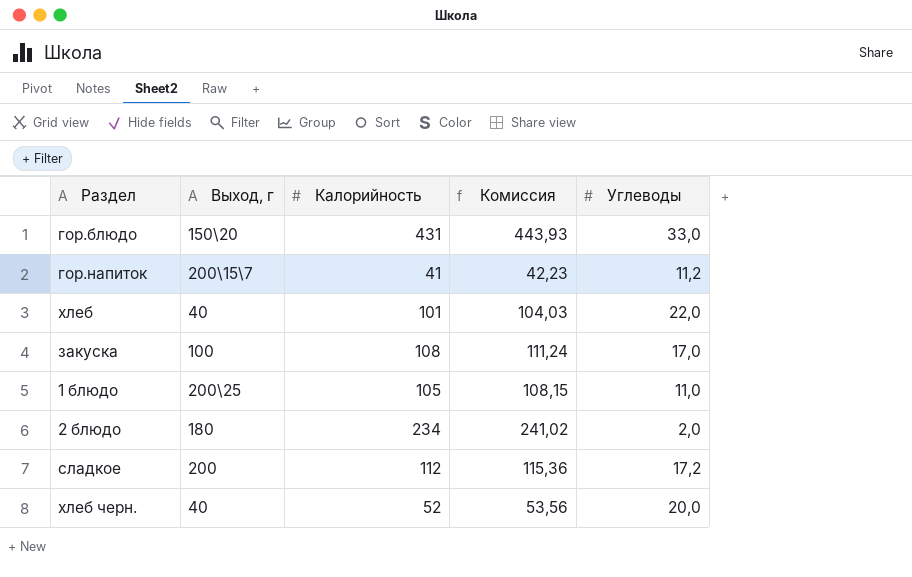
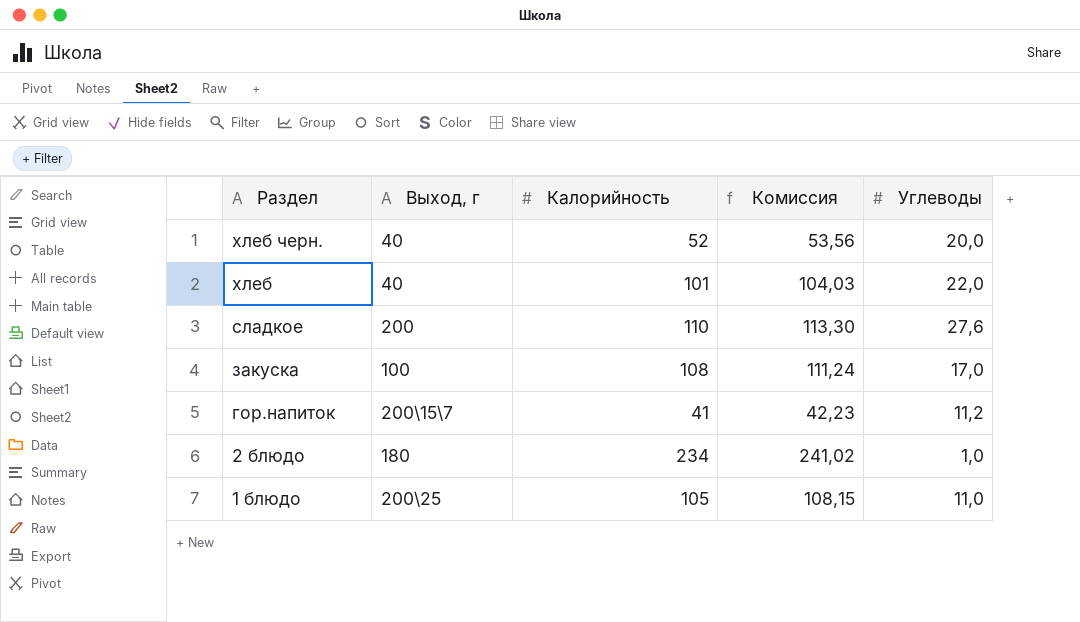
row order: none -> Раздел descending
row гор.блюдо: 150\20 | 431 | 443,93 | 33,0 -> none
сладкое | Калорийность: 112 -> 110
сладкое | Комиссия: 115,36 -> 113,30
сладкое | Углеводы: 17,2 -> 27,6
2 блюдо | Углеводы: 2,0 -> 1,0

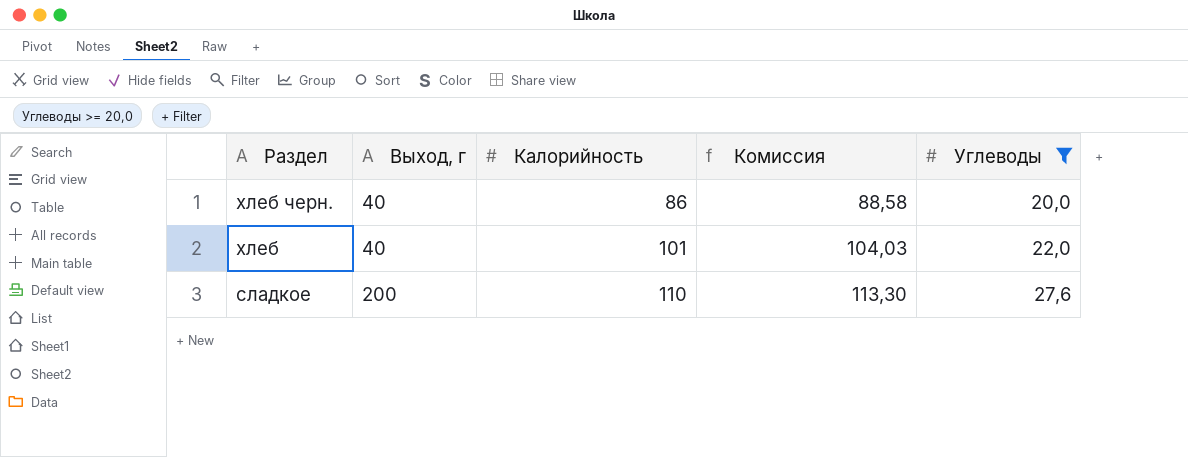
filter: none -> Углеводы >= 20,0
хлеб черн. | Калорийность: 52 -> 86
хлеб черн. | Комиссия: 53,56 -> 88,58

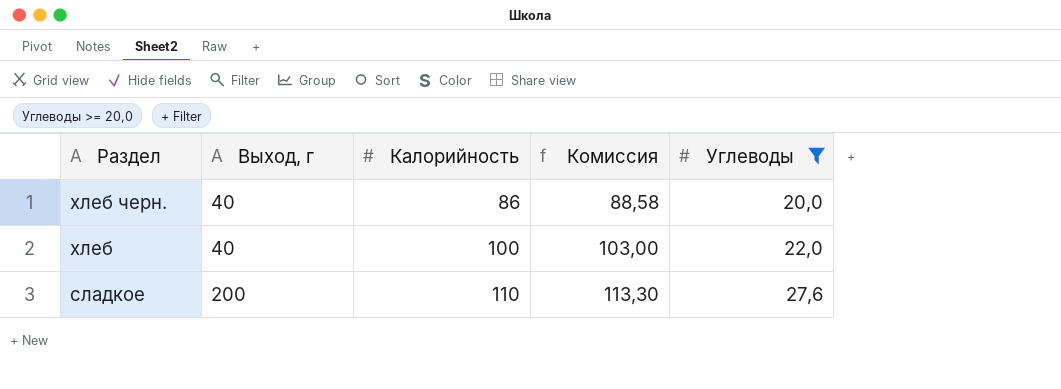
хлеб | Калорийность: 101 -> 100
хлеб | Комиссия: 104,03 -> 103,00

